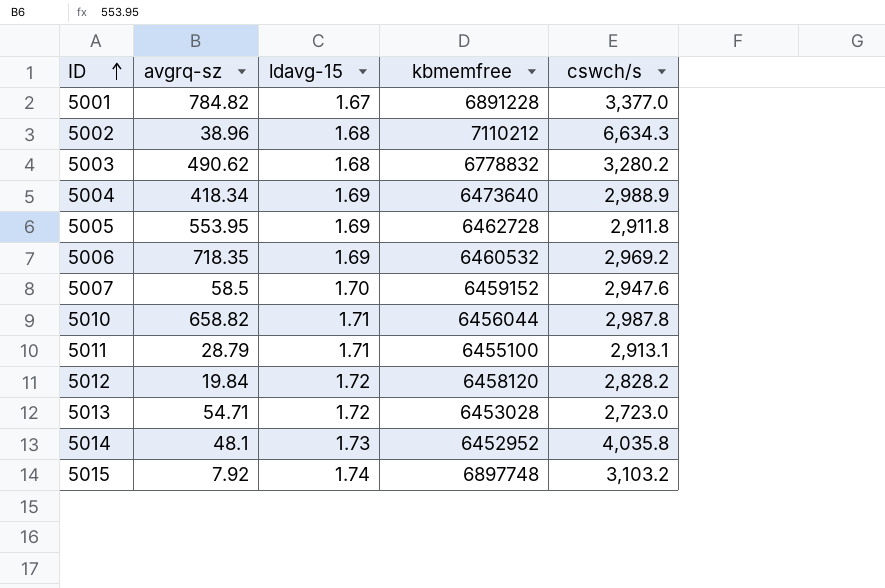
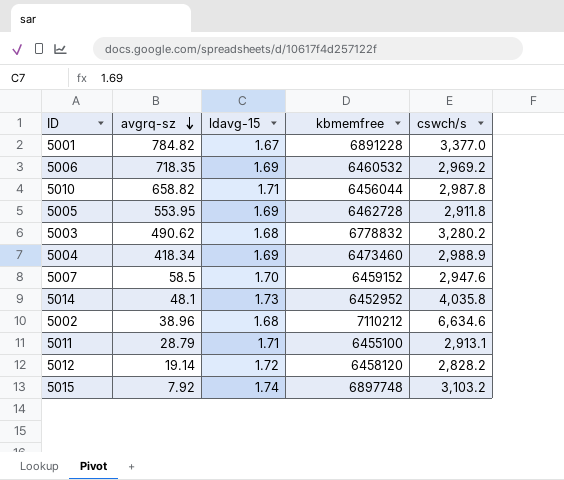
row order: ID ascending -> avgrq-sz descending
row 5013: 54.71 | 1.72 | 6453028 | 2,723.0 -> none
5004 | kbmemfree: 6473640 -> 6473460
5002 | cswch/s: 6,634.3 -> 6,634.6
5012 | avgrq-sz: 19.84 -> 19.14

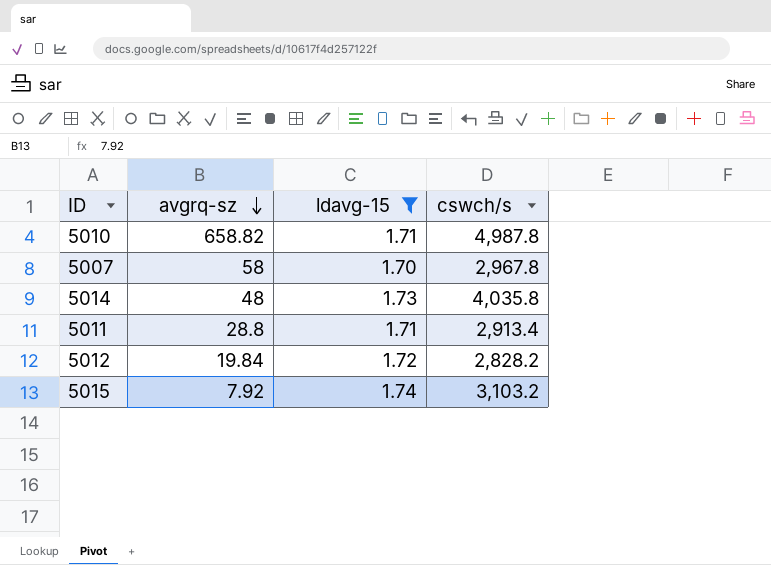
filter: none -> ldavg-15 >= 1.70
column kbmemfree | position: 4 -> none
5010 | cswch/s: 2,987.8 -> 4,987.8
5007 | avgrq-sz: 58.5 -> 58
5007 | cswch/s: 2,947.6 -> 2,967.8
5014 | avgrq-sz: 48.1 -> 48
5011 | avgrq-sz: 28.79 -> 28.8
5011 | cswch/s: 2,913.1 -> 2,913.4
5012 | avgrq-sz: 19.14 -> 19.84

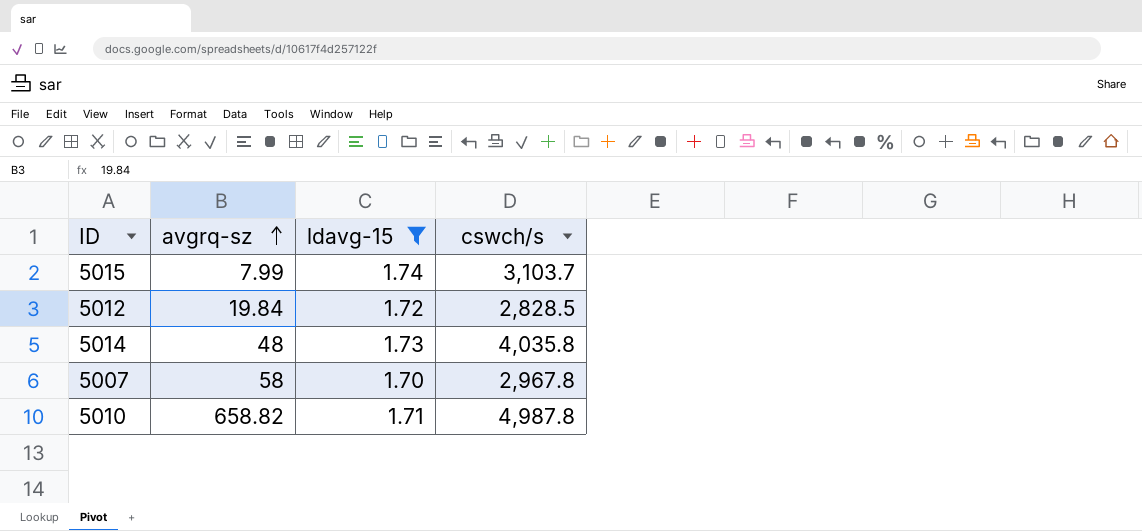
row order: avgrq-sz descending -> avgrq-sz ascending
row 5011: 28.8 | 1.71 | 2,913.4 -> none
5015 | avgrq-sz: 7.92 -> 7.99
5015 | cswch/s: 3,103.2 -> 3,103.7
5012 | cswch/s: 2,828.2 -> 2,828.5

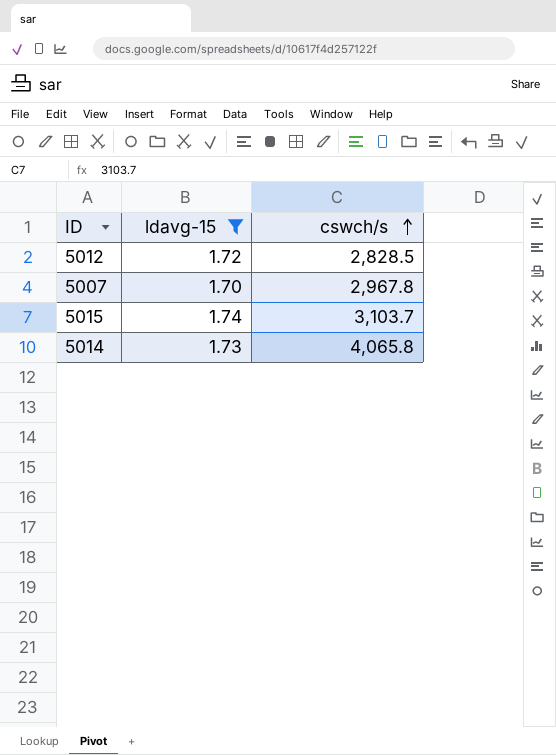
row order: avgrq-sz ascending -> cswch/s ascending
column avgrq-sz | position: 2 -> none
row 5010: 658.82 | 1.71 | 4,987.8 -> none
5014 | cswch/s: 4,035.8 -> 4,065.8

